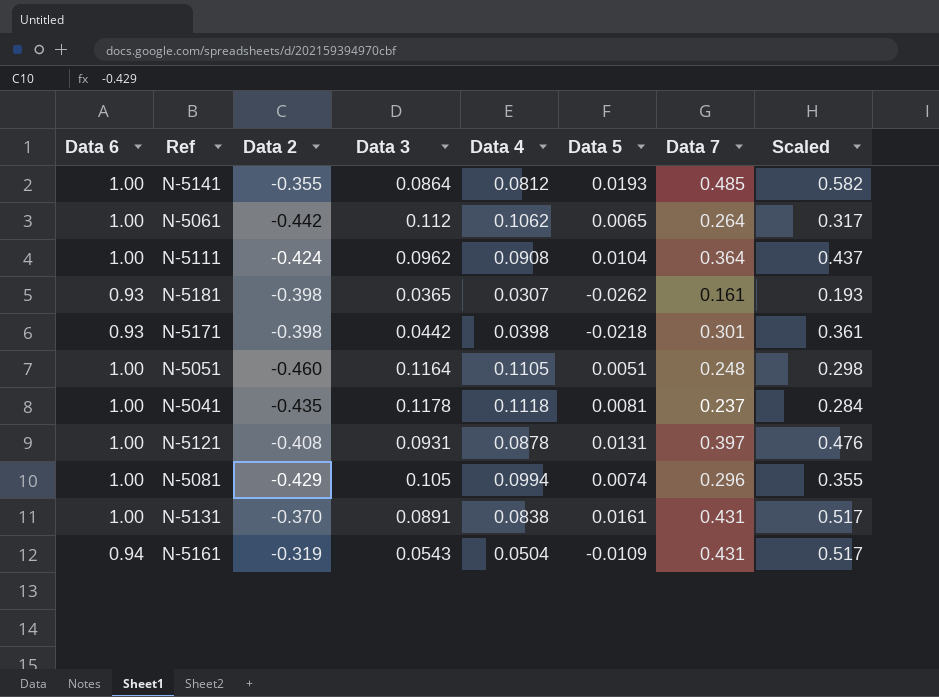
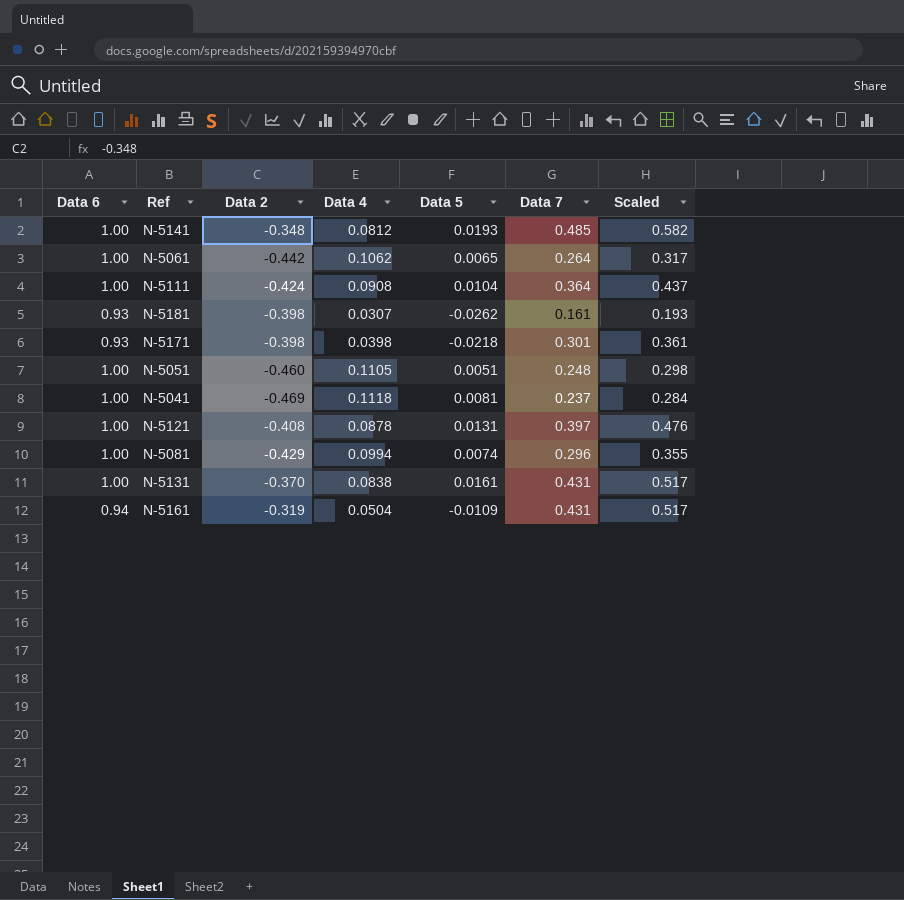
column Data 3 | position: 4 -> none
N-5141 | Data 2: -0.355 -> -0.348
N-5041 | Data 2: -0.435 -> -0.469

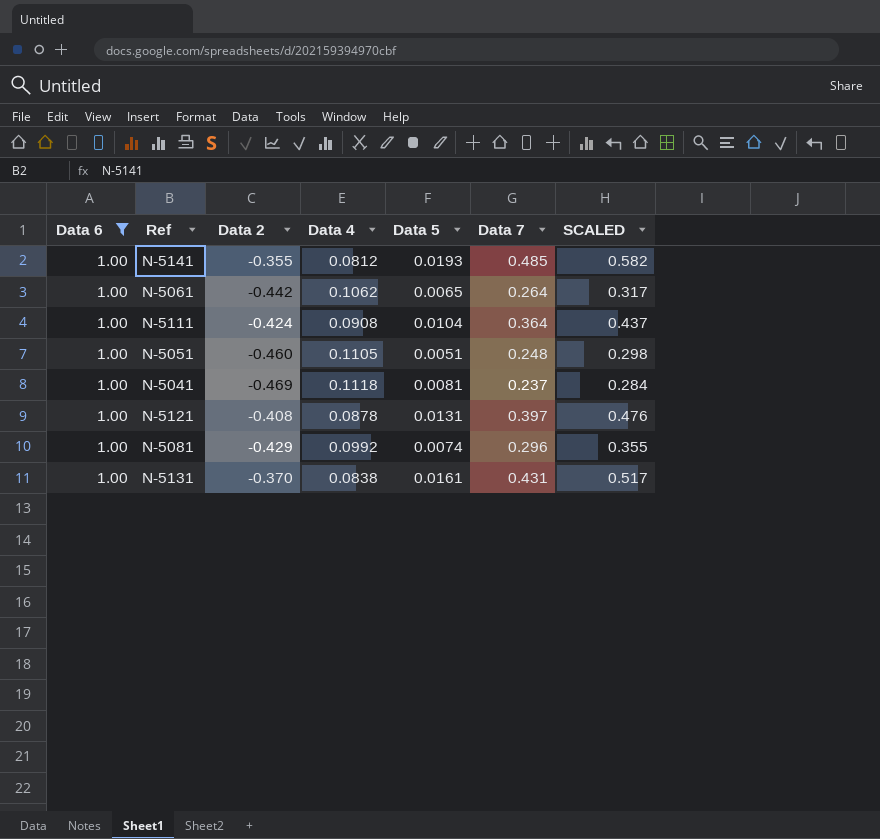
filter: none -> Data 6 = 1.00
column name: Scaled -> SCALED
N-5141 | Data 2: -0.348 -> -0.355
N-5081 | Data 4: 0.0994 -> 0.0992

